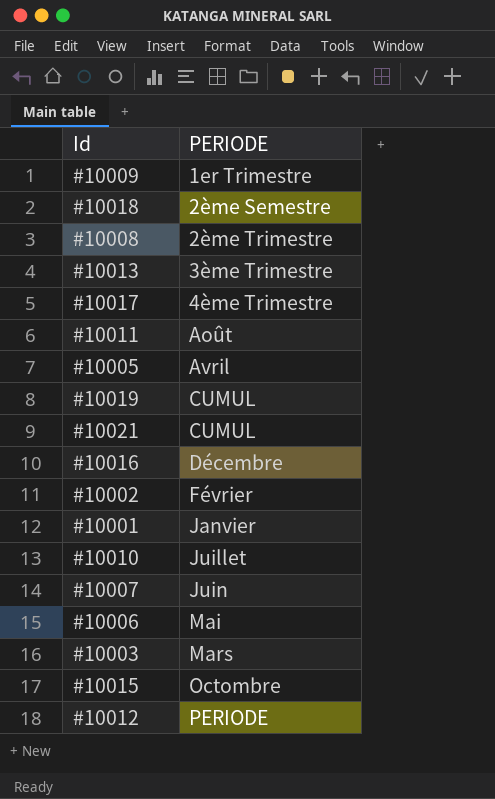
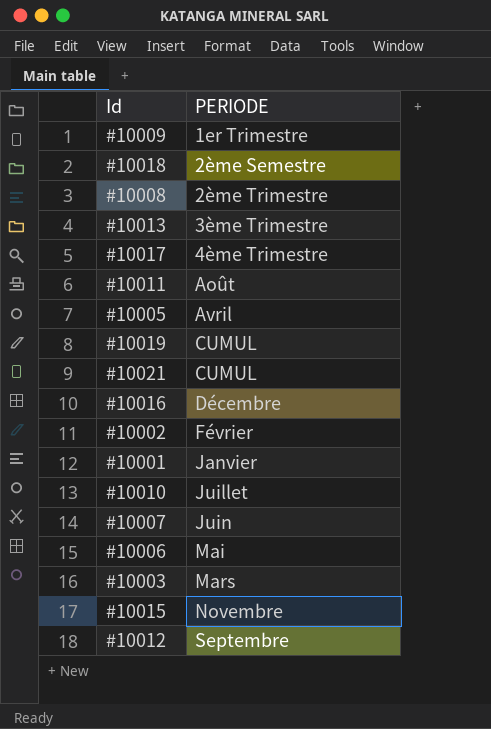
#10015 | PERIODE: Octombre -> Novembre
#10012 | PERIODE: PERIODE -> Septembre

